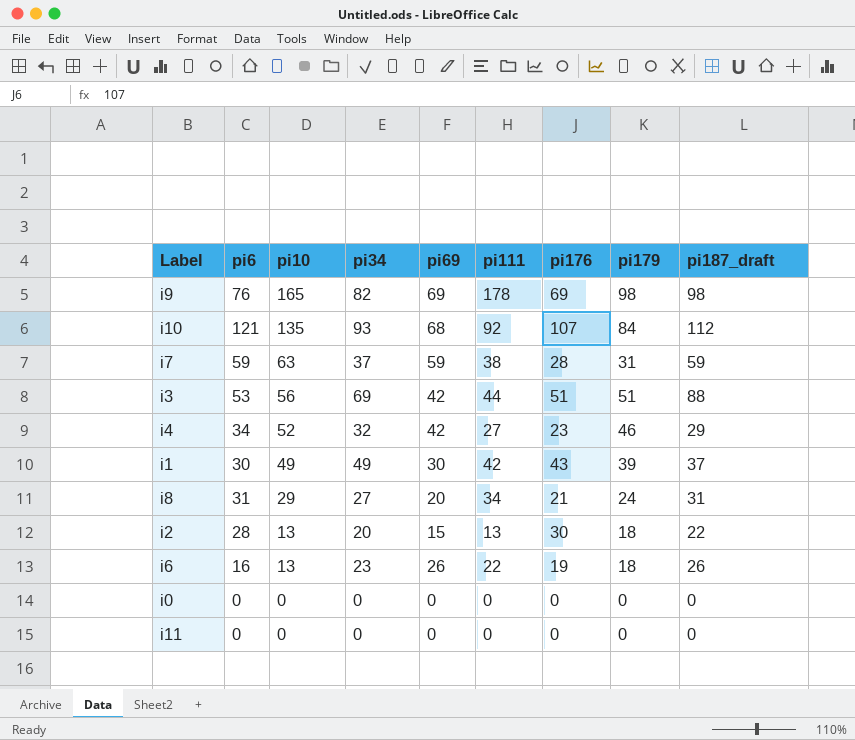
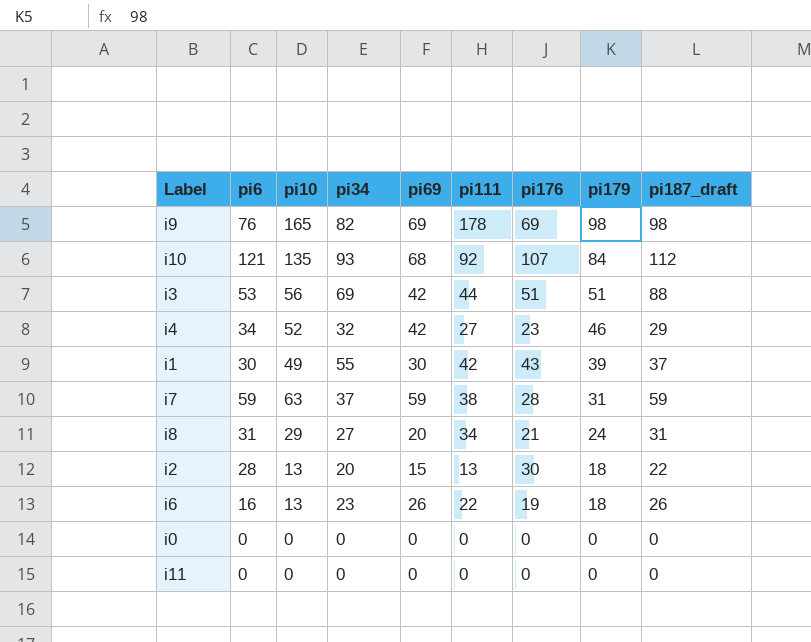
row order: pi10 descending -> pi179 descending
i1 | pi34: 49 -> 55

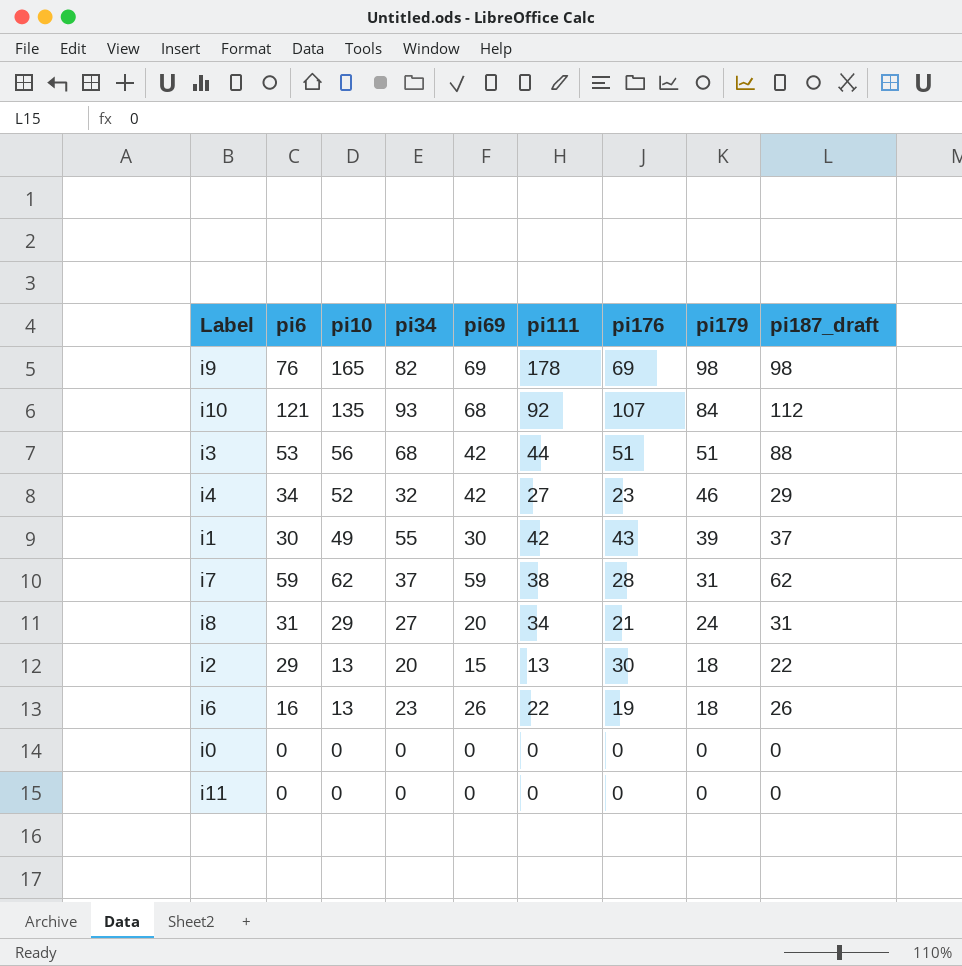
i3 | pi34: 69 -> 68
i7 | pi10: 63 -> 62
i7 | pi187_draft: 59 -> 62
i2 | pi6: 28 -> 29

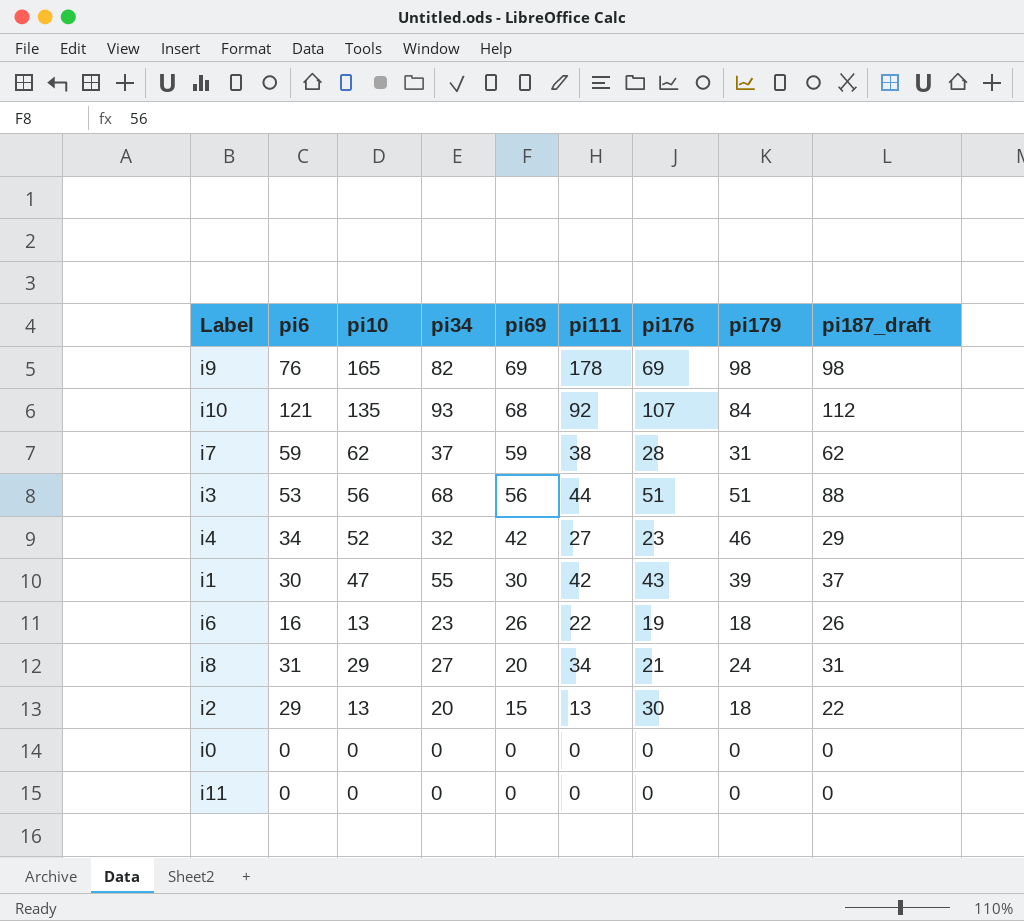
row order: pi179 descending -> pi69 descending
i3 | pi69: 42 -> 56
i1 | pi10: 49 -> 47

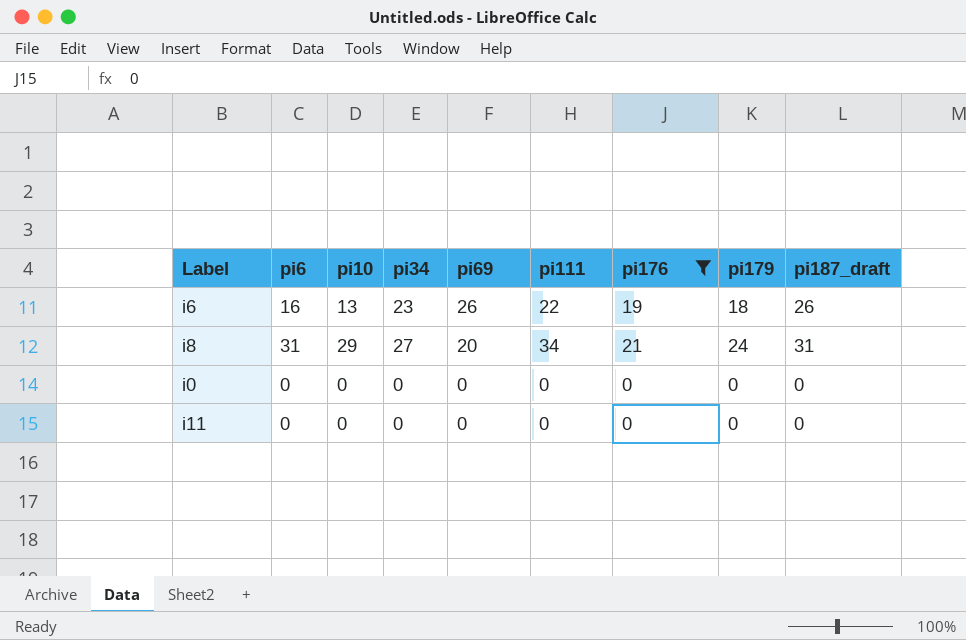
filter: none -> pi176 <= 21

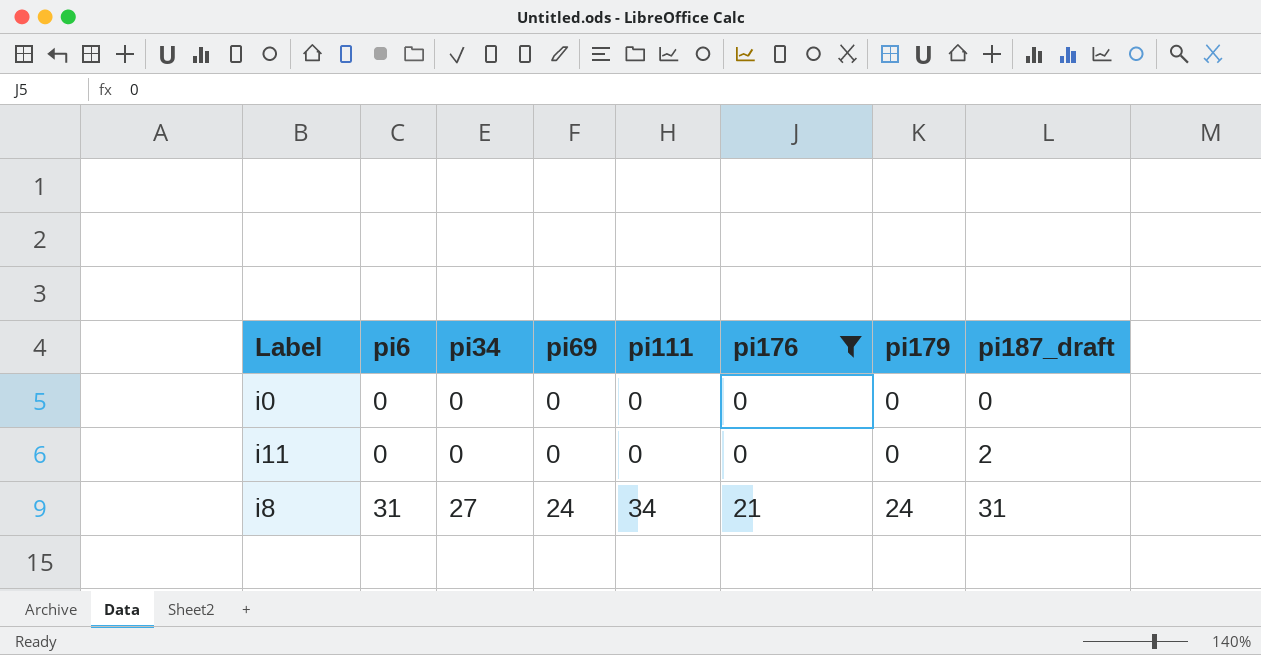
row order: pi69 descending -> pi6 ascending
column pi10 | position: 3 -> none
row i6: 16 | 13 | 23 | 26 | 22 | 19 | 18 | 26 -> none
i11 | pi187_draft: 0 -> 2
i8 | pi69: 20 -> 24

